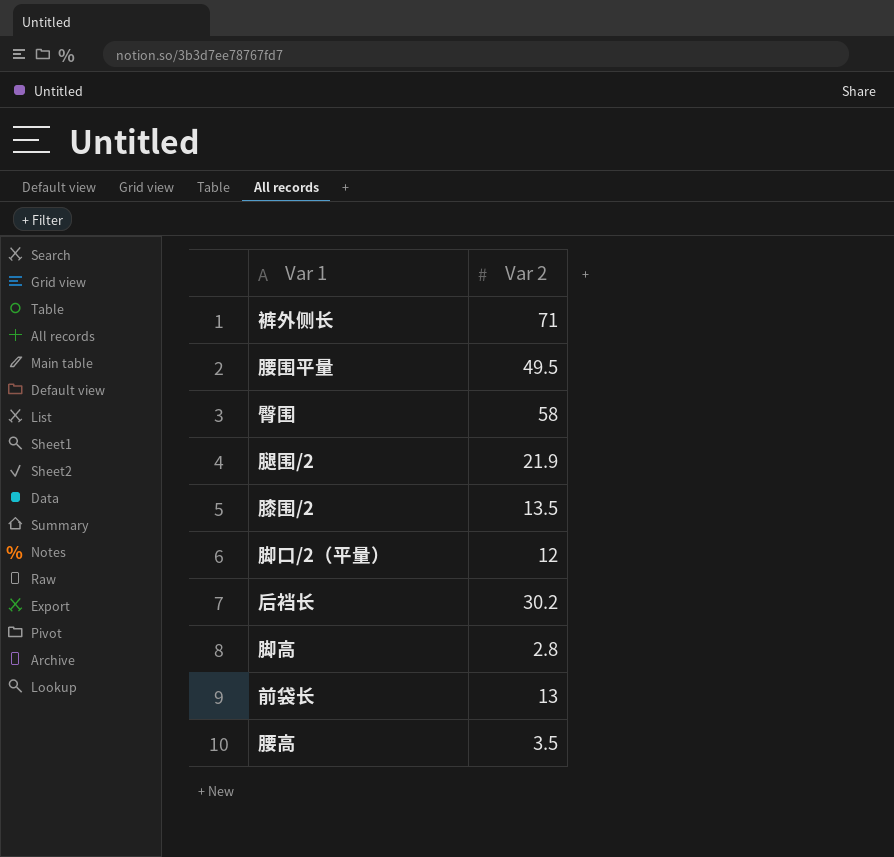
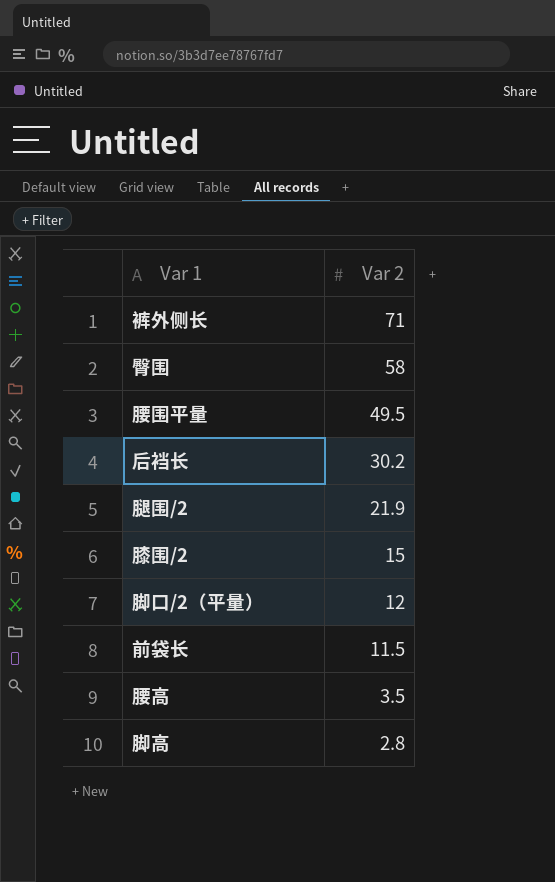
row order: none -> Var 2 descending
膝围/2 | Var 2: 13.5 -> 15
前袋长 | Var 2: 13 -> 11.5

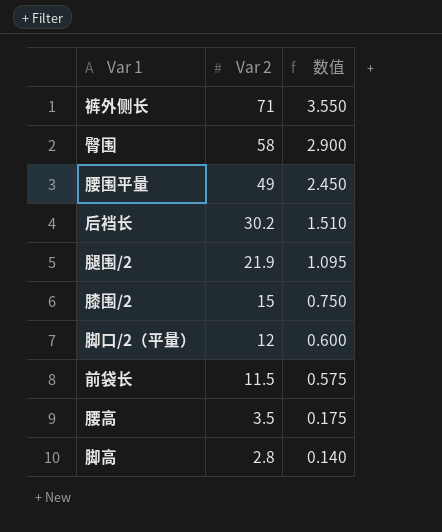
column 数值 | formula: none -> [Var 2] * 0.05
腰围平量 | Var 2: 49.5 -> 49

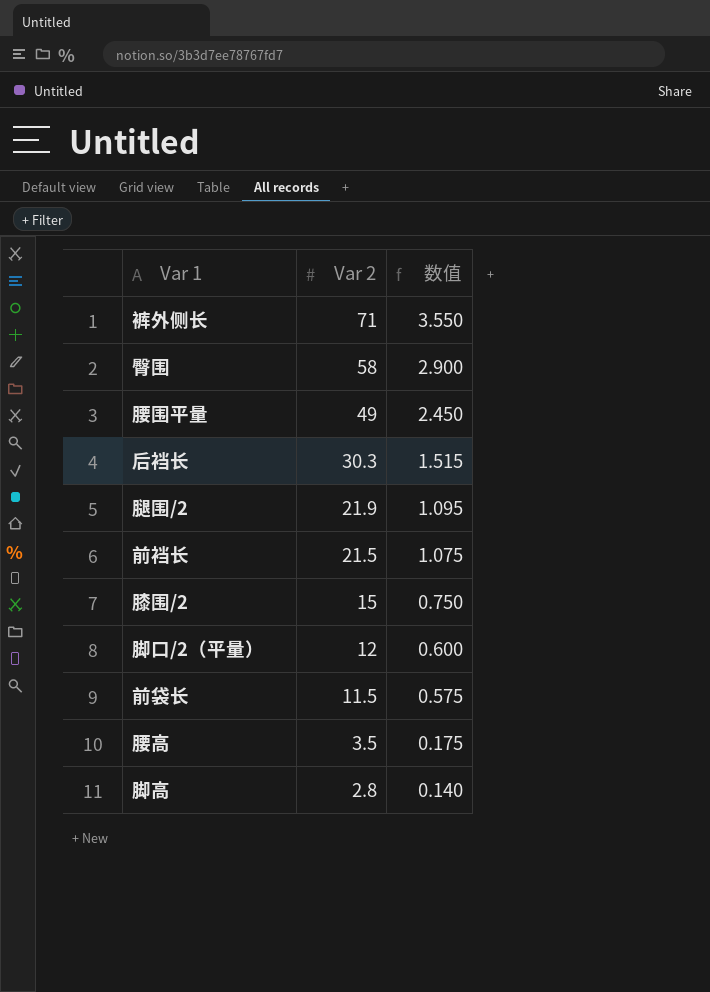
后裆长 | Var 2: 30.2 -> 30.3
后裆长 | 数值: 1.510 -> 1.515
row 前裆长: none -> 21.5 | 1.075

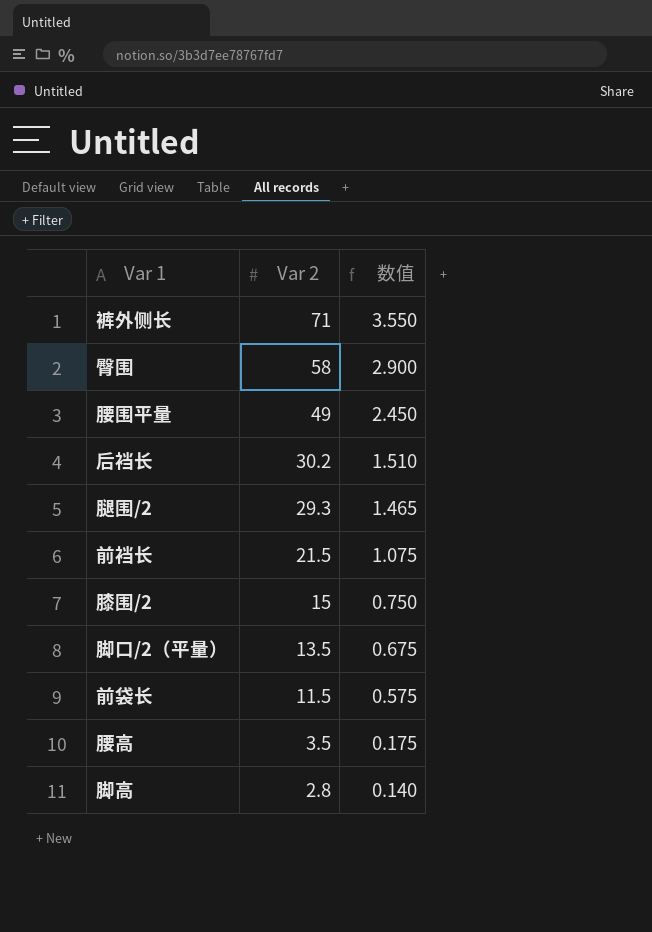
后裆长 | Var 2: 30.3 -> 30.2
后裆长 | 数值: 1.515 -> 1.510
腿围/2 | Var 2: 21.9 -> 29.3
腿围/2 | 数值: 1.095 -> 1.465
脚口/2（平量） | Var 2: 12 -> 13.5
脚口/2（平量） | 数值: 0.600 -> 0.675

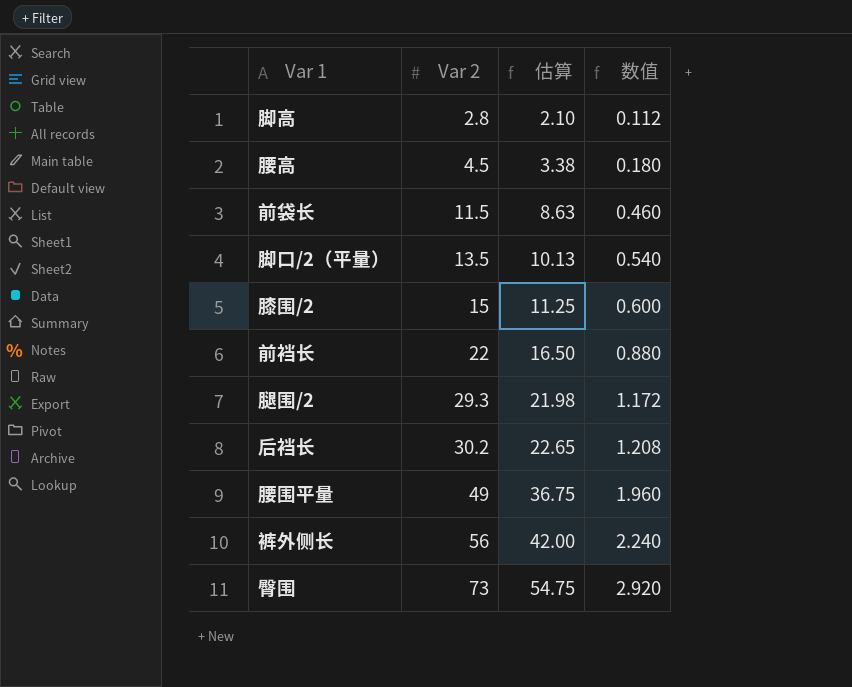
row order: Var 2 descending -> Var 2 ascending
column 估算 | formula: none -> [Var 2] * 0.75
column 数值 | formula: [Var 2] * 0.05 -> [Var 2] * 0.04
腰高 | Var 2: 3.5 -> 4.5
前裆长 | Var 2: 21.5 -> 22
裤外侧长 | Var 2: 71 -> 56
臀围 | Var 2: 58 -> 73

